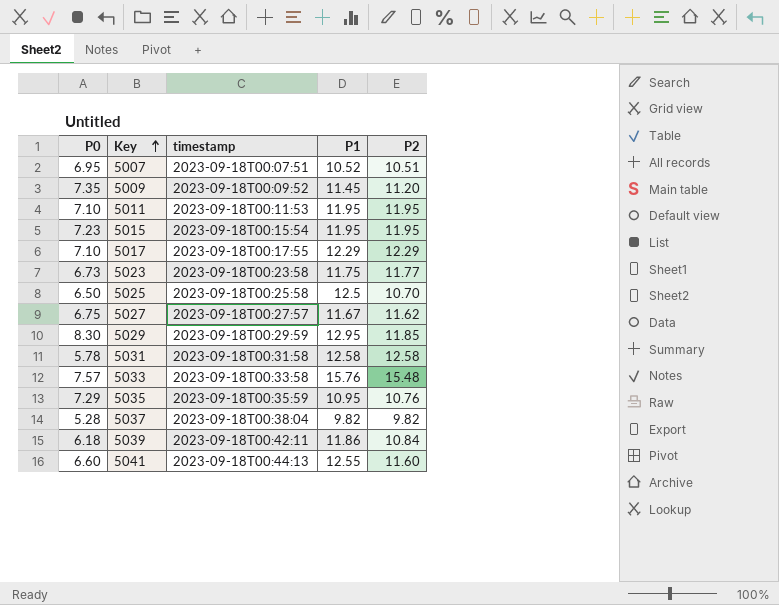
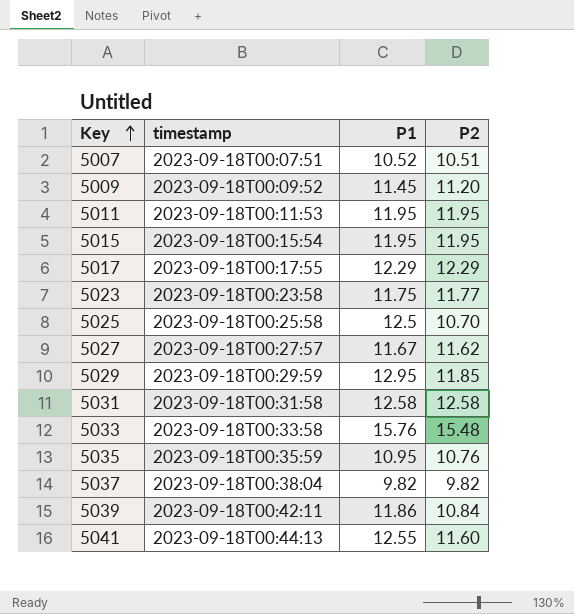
column P0 | position: 1 -> none

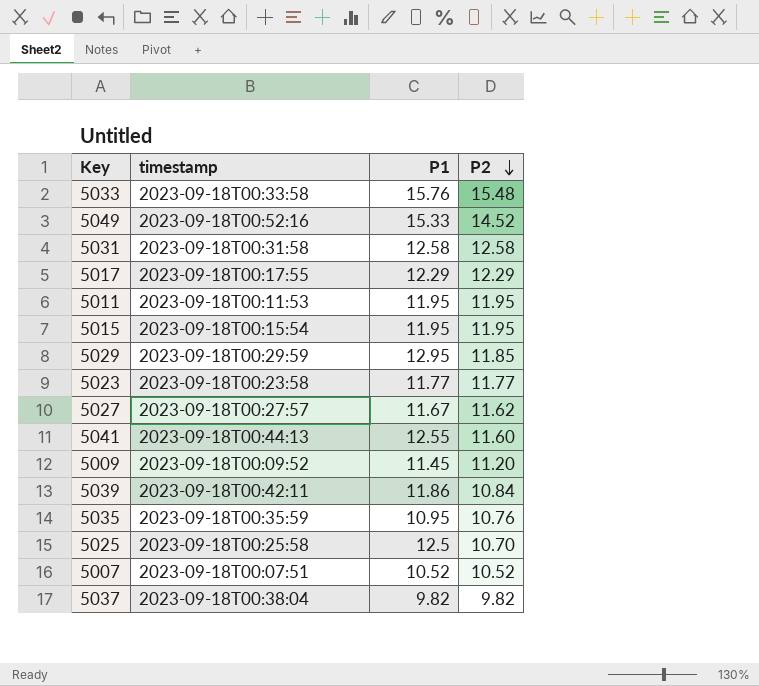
row order: Key ascending -> P2 descending
row 5049: none -> 2023-09-18T00:52:16 | 15.33 | 14.52
5023 | P1: 11.75 -> 11.77
5007 | P2: 10.51 -> 10.52

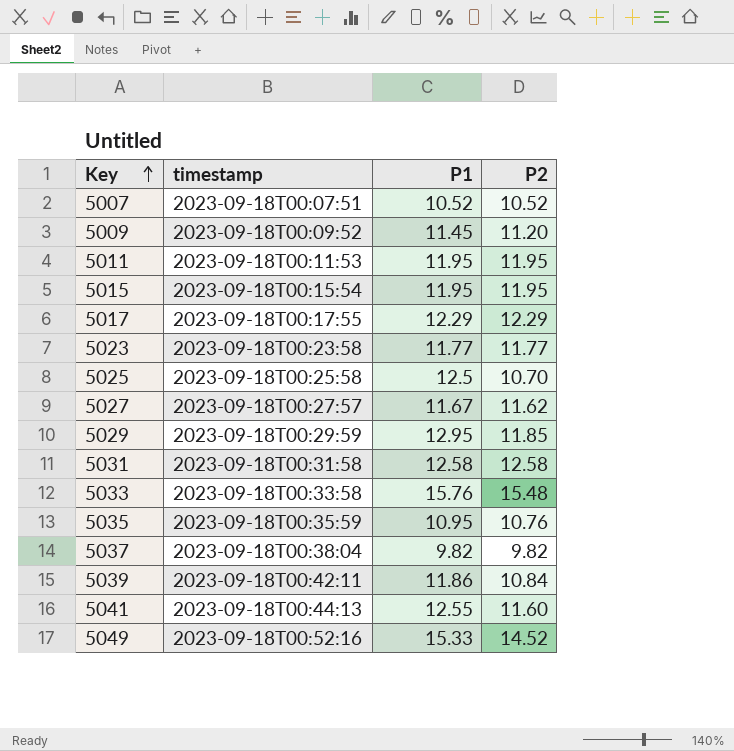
row order: P2 descending -> Key ascending

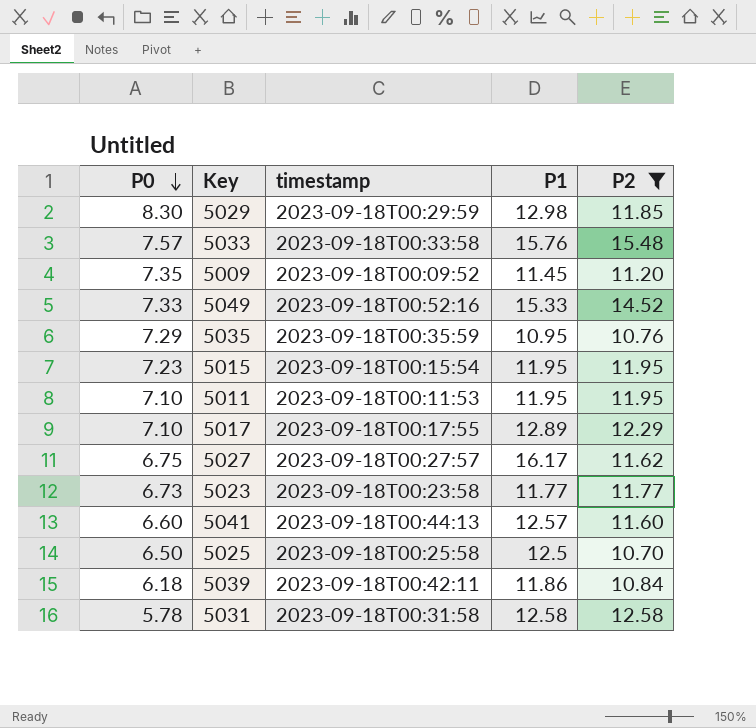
filter: none -> P2 >= 10.70
row order: Key ascending -> P0 descending
column P0 | position: none -> 1
5029 | P1: 12.95 -> 12.98
5017 | P1: 12.29 -> 12.89
5027 | P1: 11.67 -> 16.17
5041 | P1: 12.55 -> 12.57

